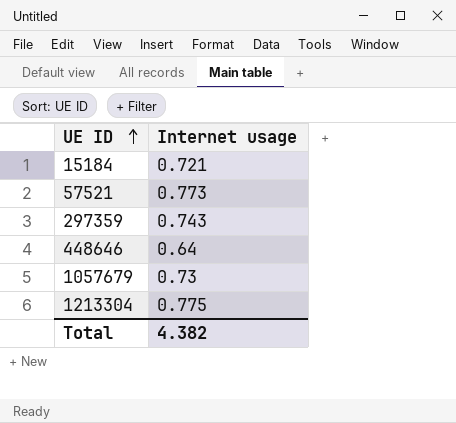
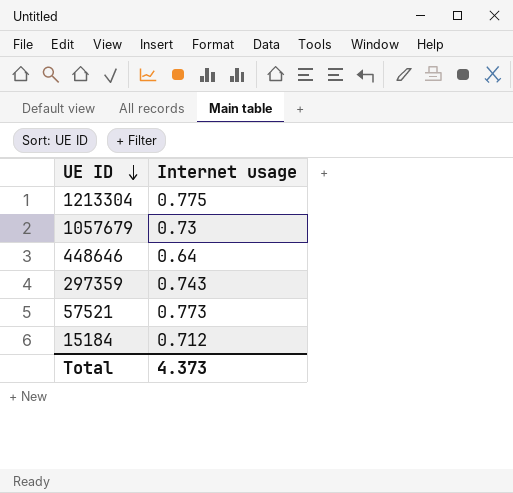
row order: UE ID ascending -> UE ID descending
15184 | Internet usage: 0.721 -> 0.712
Total | Internet usage: 4.382 -> 4.373

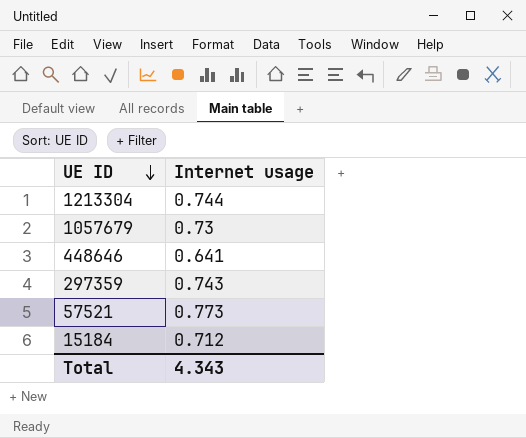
1213304 | Internet usage: 0.775 -> 0.744
448646 | Internet usage: 0.64 -> 0.641
Total | Internet usage: 4.373 -> 4.343

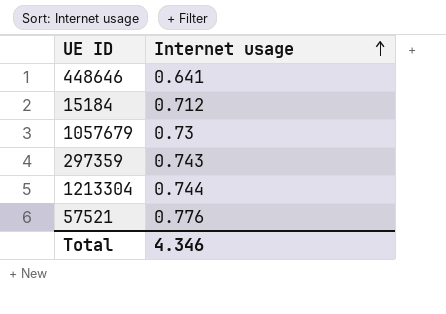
row order: UE ID descending -> Internet usage ascending
57521 | Internet usage: 0.773 -> 0.776
Total | Internet usage: 4.343 -> 4.346

